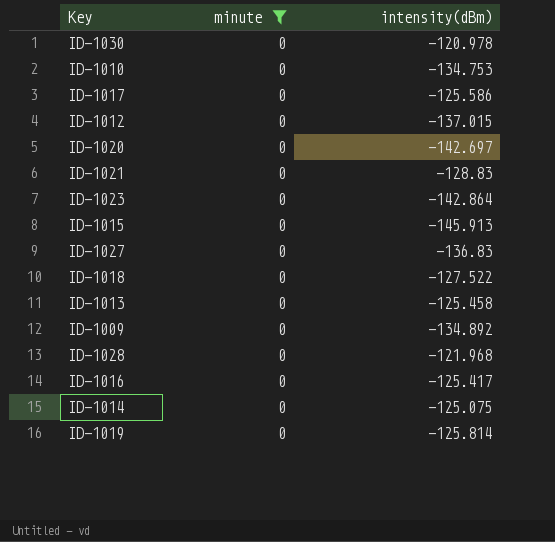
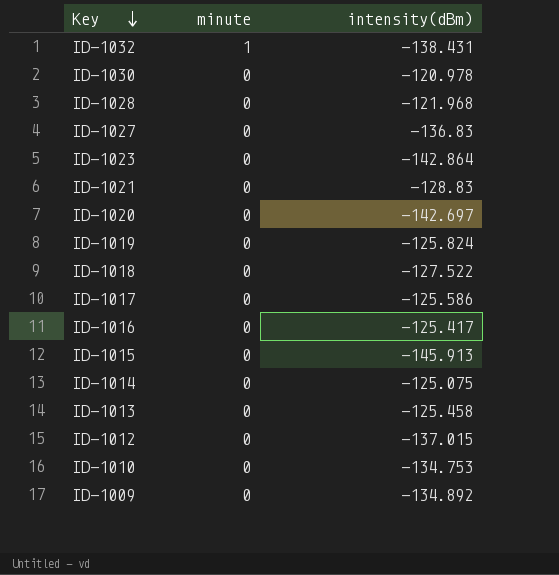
filter: minute = 0 -> none
row order: none -> Key descending
ID-1019 | intensity(dBm): -125.814 -> -125.824

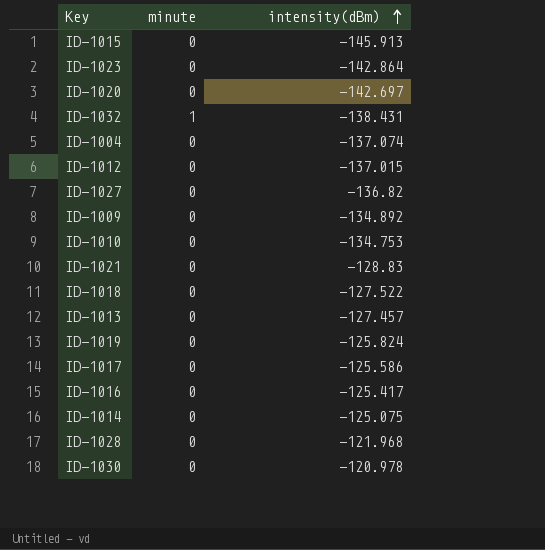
row order: Key descending -> intensity(dBm) ascending
row ID-1004: none -> 0 | -137.074
ID-1027 | intensity(dBm): -136.83 -> -136.82
ID-1013 | intensity(dBm): -125.458 -> -127.457

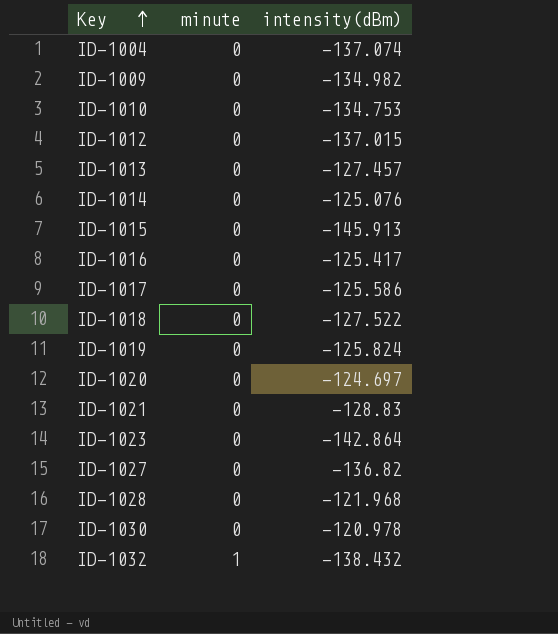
row order: intensity(dBm) ascending -> Key ascending
ID-1009 | intensity(dBm): -134.892 -> -134.982
ID-1014 | intensity(dBm): -125.075 -> -125.076
ID-1020 | intensity(dBm): -142.697 -> -124.697
ID-1032 | intensity(dBm): -138.431 -> -138.432

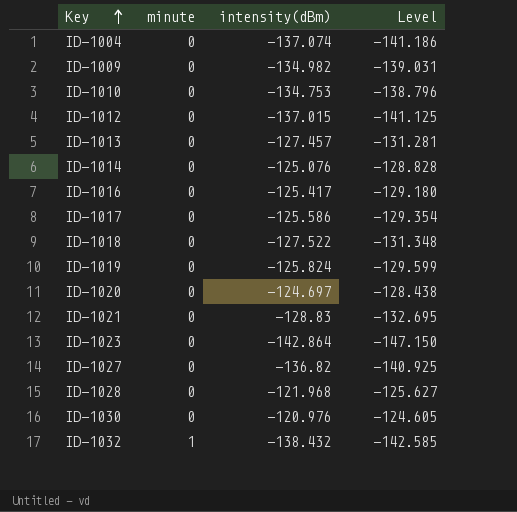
column Level | formula: none -> [intensity(dBm)] * 1.03
row ID-1015: 0 | -145.913 -> none
ID-1030 | intensity(dBm): -120.978 -> -120.976

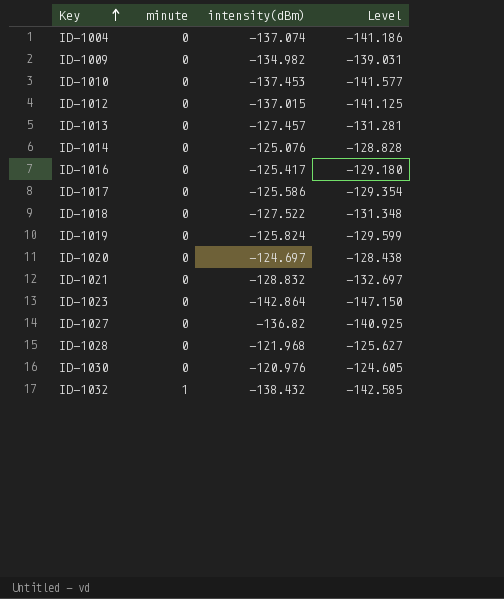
ID-1010 | intensity(dBm): -134.753 -> -137.453
ID-1010 | Level: -138.796 -> -141.577
ID-1021 | intensity(dBm): -128.83 -> -128.832
ID-1021 | Level: -132.695 -> -132.697

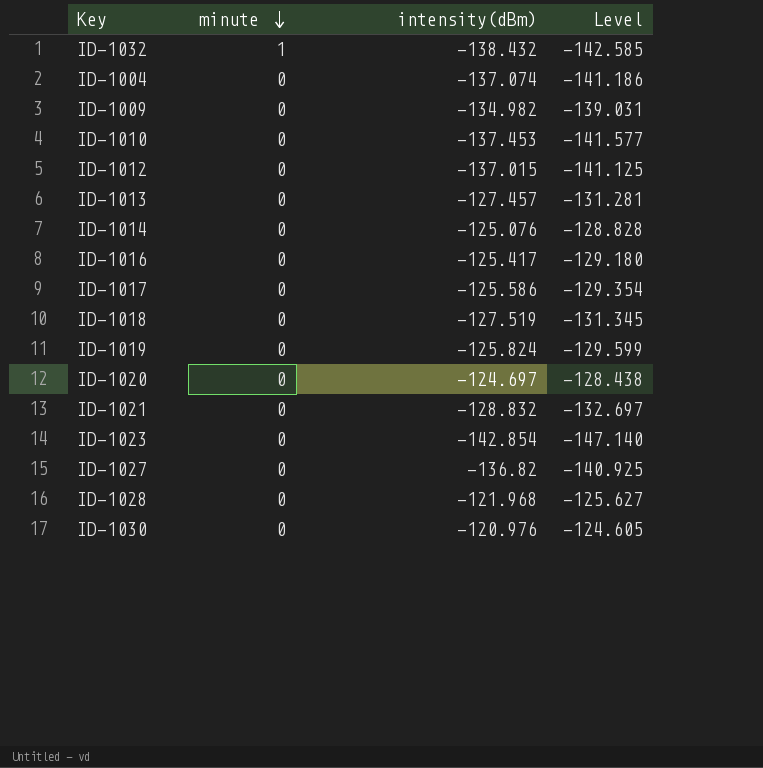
row order: Key ascending -> minute descending
ID-1018 | intensity(dBm): -127.522 -> -127.519
ID-1018 | Level: -131.348 -> -131.345
ID-1023 | intensity(dBm): -142.864 -> -142.854
ID-1023 | Level: -147.150 -> -147.140

